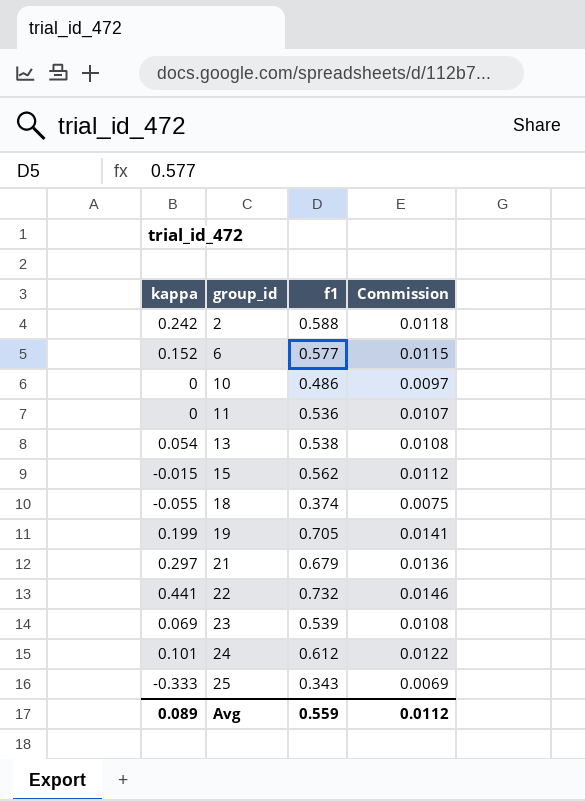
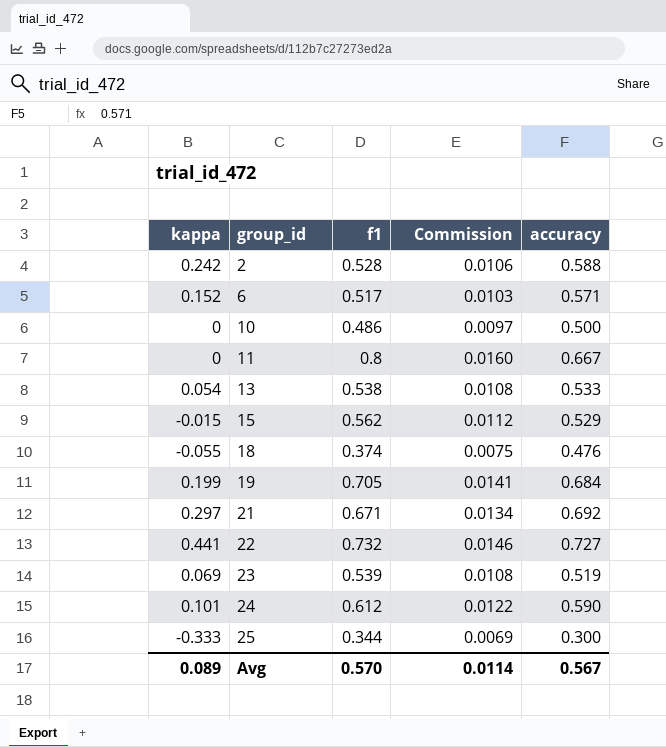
column accuracy | position: none -> 5
2 | f1: 0.588 -> 0.528
2 | Commission: 0.0118 -> 0.0106
6 | f1: 0.577 -> 0.517
6 | Commission: 0.0115 -> 0.0103
11 | f1: 0.536 -> 0.8
11 | Commission: 0.0107 -> 0.0160
21 | f1: 0.679 -> 0.671
21 | Commission: 0.0136 -> 0.0134
25 | f1: 0.343 -> 0.344
Avg | f1: 0.559 -> 0.570
Avg | Commission: 0.0112 -> 0.0114

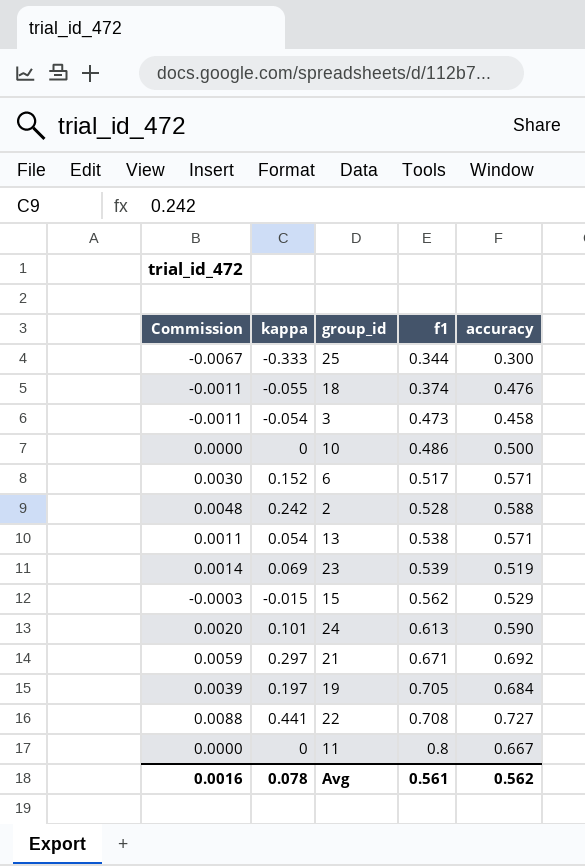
row order: group_id ascending -> f1 ascending
column Commission | formula: [f1] * 0.02 -> [kappa] * 0.02
column Commission | position: 4 -> 1
row 3: none -> -0.0011 | -0.054 | 0.473 | 0.458
13 | accuracy: 0.533 -> 0.571
24 | f1: 0.612 -> 0.613
19 | kappa: 0.199 -> 0.197
22 | f1: 0.732 -> 0.708
Avg | Commission: 0.0114 -> 0.0016
Avg | kappa: 0.089 -> 0.078
Avg | f1: 0.570 -> 0.561
Avg | accuracy: 0.567 -> 0.562

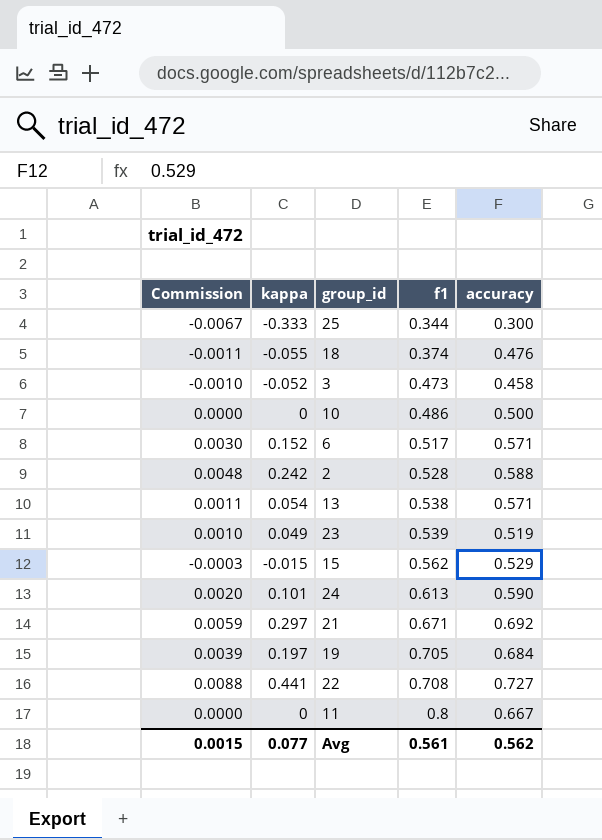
3 | Commission: -0.0011 -> -0.0010
3 | kappa: -0.054 -> -0.052
23 | Commission: 0.0014 -> 0.0010
23 | kappa: 0.069 -> 0.049
Avg | Commission: 0.0016 -> 0.0015
Avg | kappa: 0.078 -> 0.077

